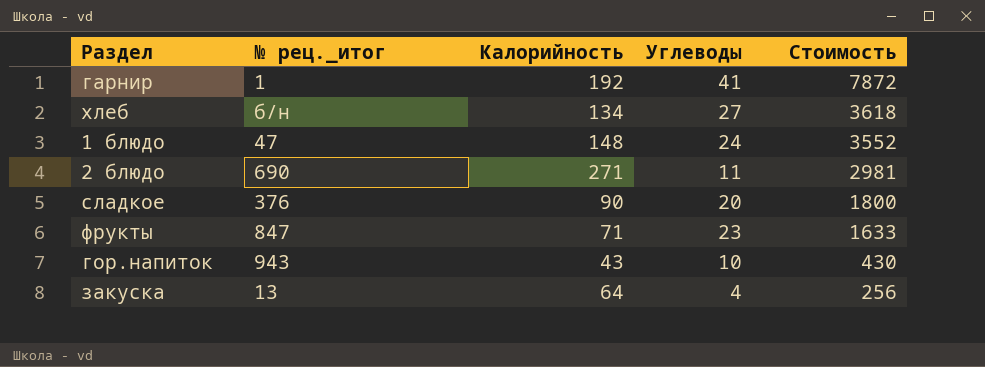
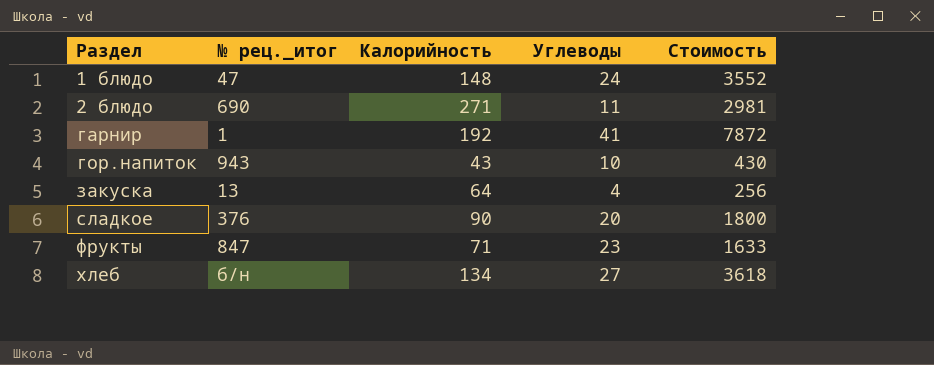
row order: Стоимость descending -> Раздел ascending

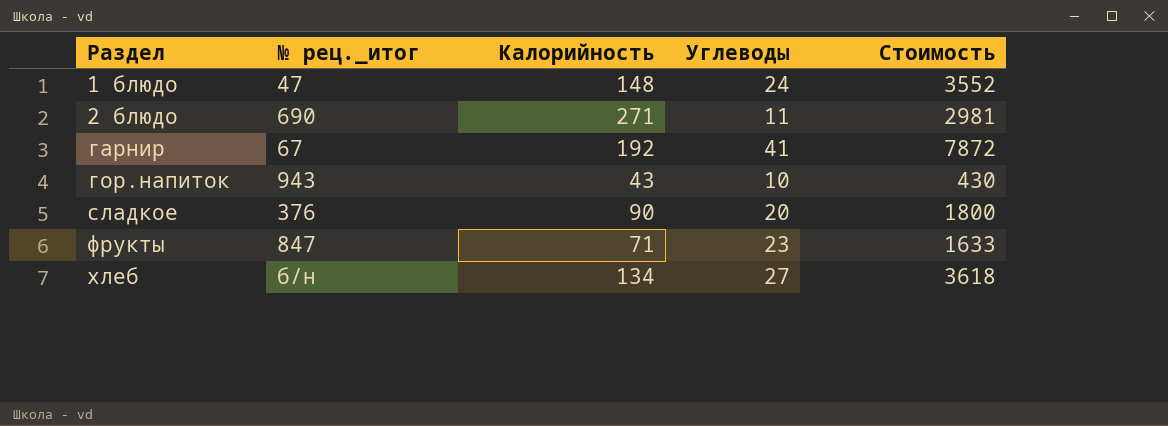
row закуска: 13 | 64 | 4 | 256 -> none
гарнир | № рец._итог: 1 -> 67

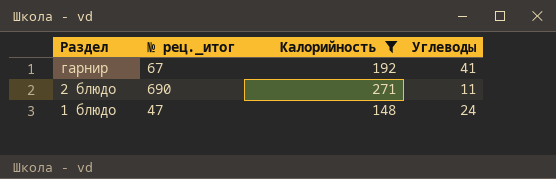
filter: none -> Калорийность >= 148
row order: Раздел ascending -> Раздел descending
column Стоимость | formula: [Калорийность] * [Углеводы] -> none

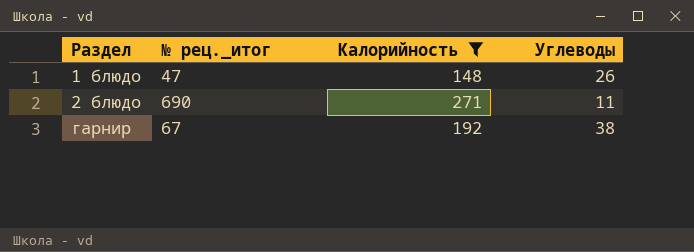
row order: Раздел descending -> Раздел ascending
1 блюдо | Углеводы: 24 -> 26
гарнир | Углеводы: 41 -> 38

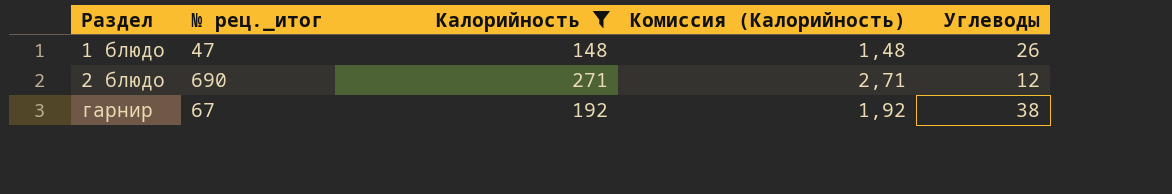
column Комиссия (Калорийность) | formula: none -> [Калорийность] * 0,01
2 блюдо | Углеводы: 11 -> 12

